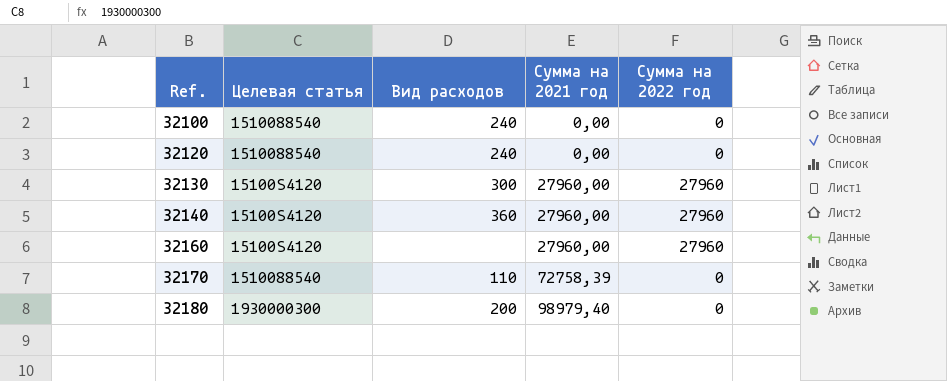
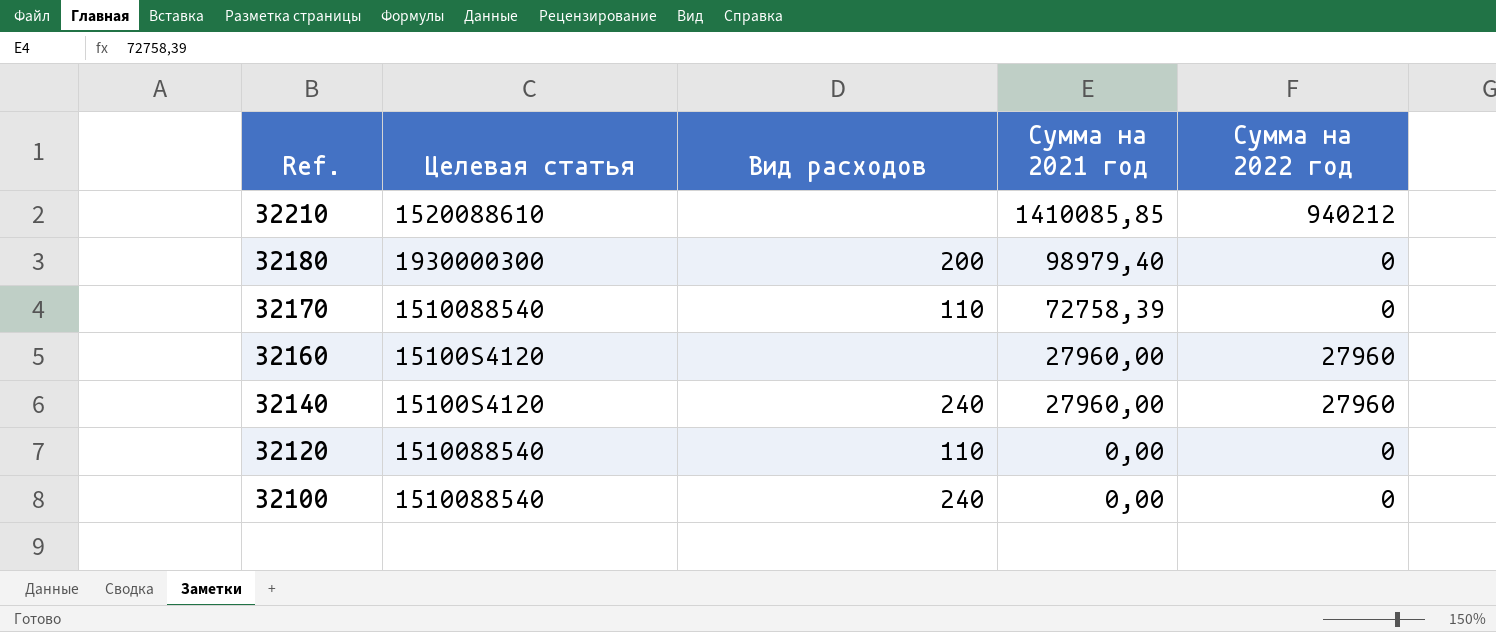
row order: Ref. ascending -> Ref. descending
row 32130: 15100S4120 | 300 | 27960,00 | 27960 -> none
row 32210: none -> 1520088610 | none | 1410085,85 | 940212
32140 | Вид расходов: 360 -> 240
32120 | Вид расходов: 240 -> 110

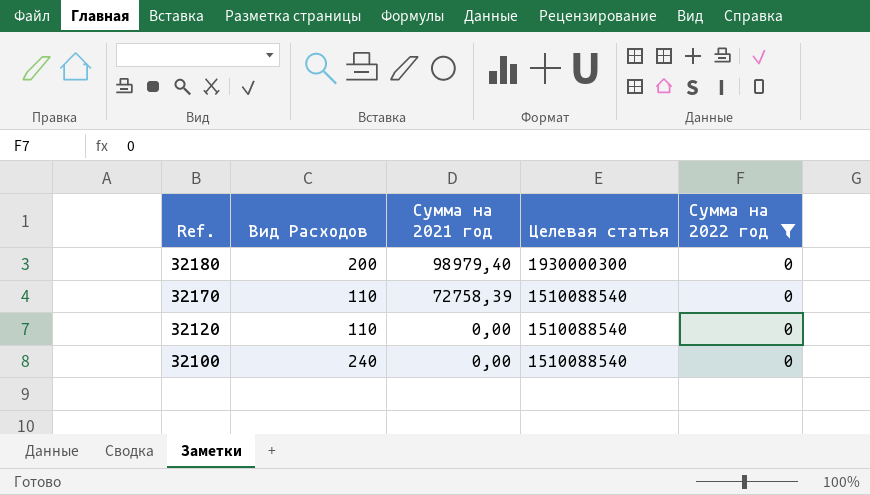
filter: none -> Сумма на 2022 год = 0
column name: Вид расходов -> Вид Расходов
column Целевая статья | position: 2 -> 4

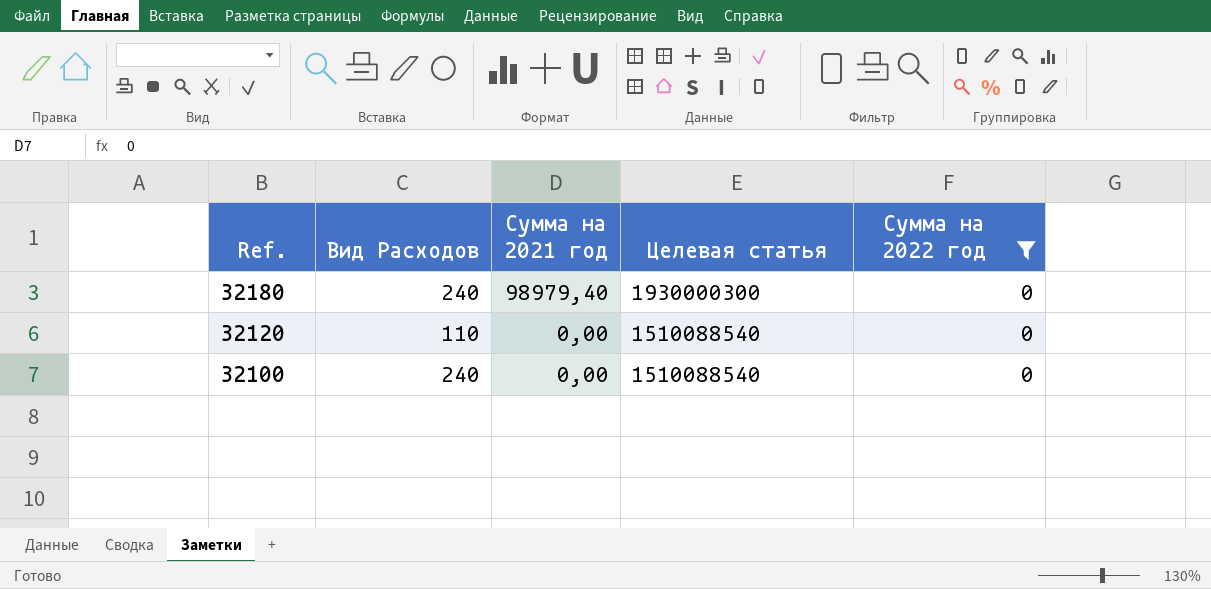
row 32170: 110 | 72758,39 | 1510088540 | 0 -> none
32180 | Вид Расходов: 200 -> 240

